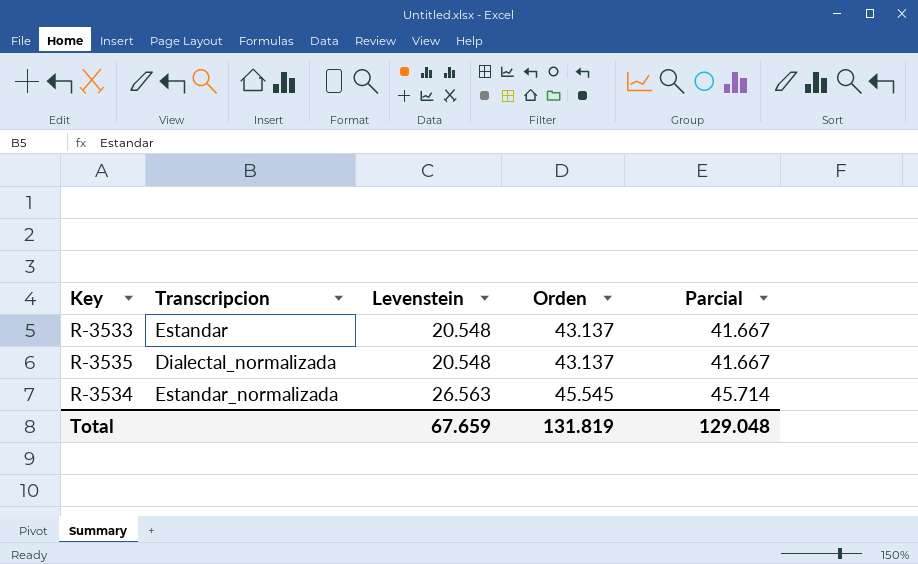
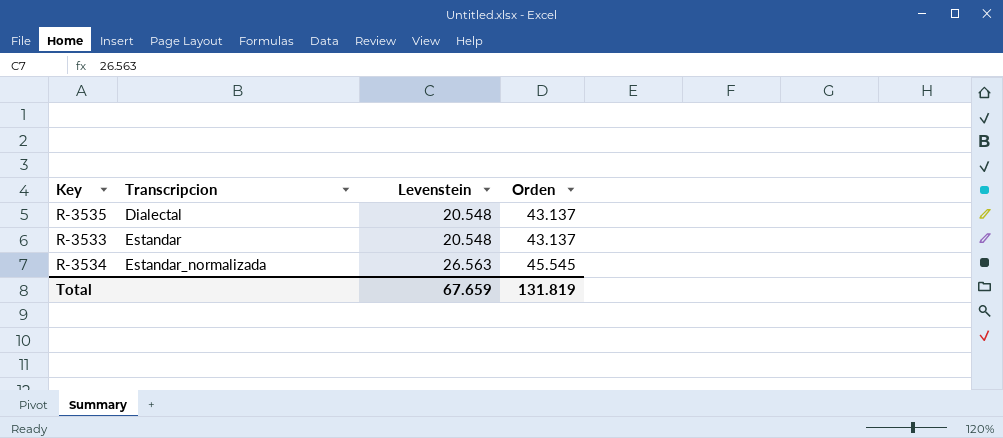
row order: Levenstein ascending -> Transcripcion ascending
column Parcial | position: 5 -> none
R-3535 | Transcripcion: Dialectal_normalizada -> Dialectal

